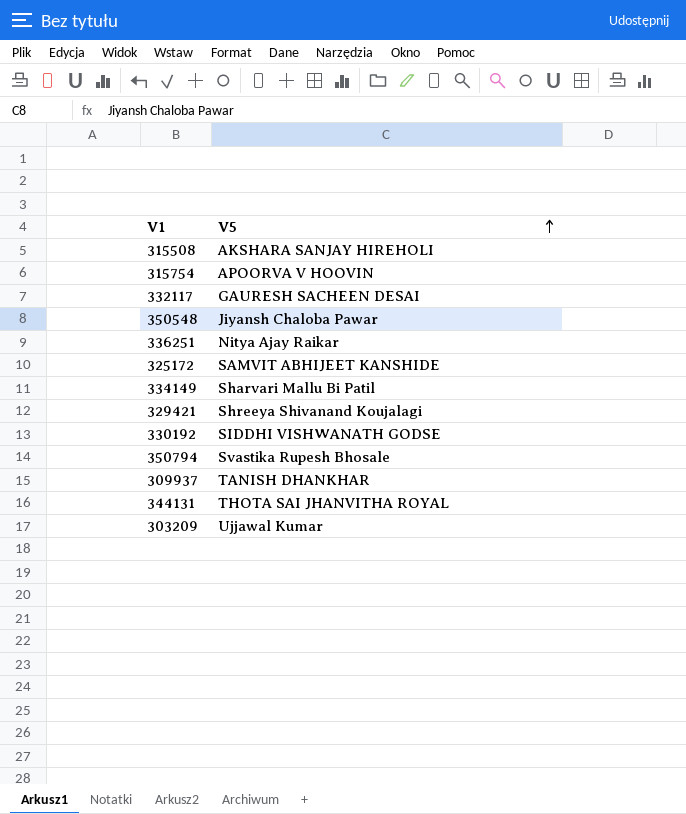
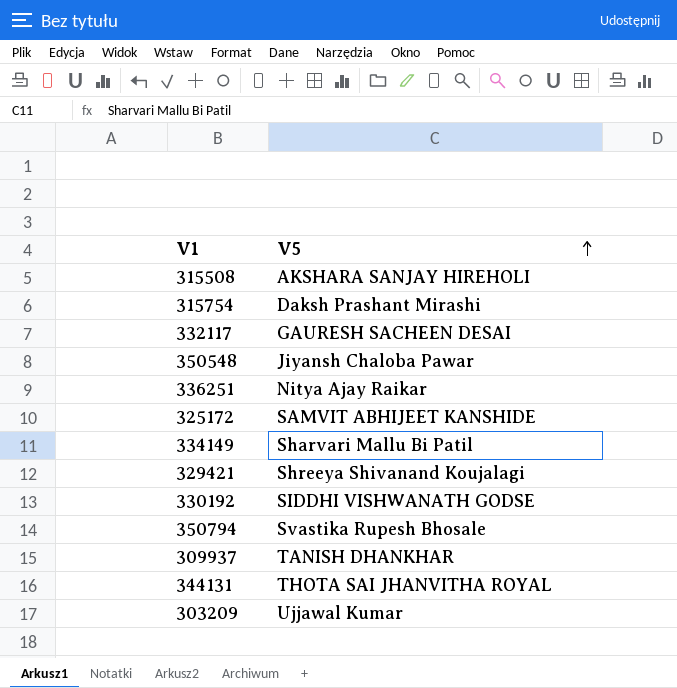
315754 | V5: APOORVA V HOOVIN -> Daksh Prashant Mirashi

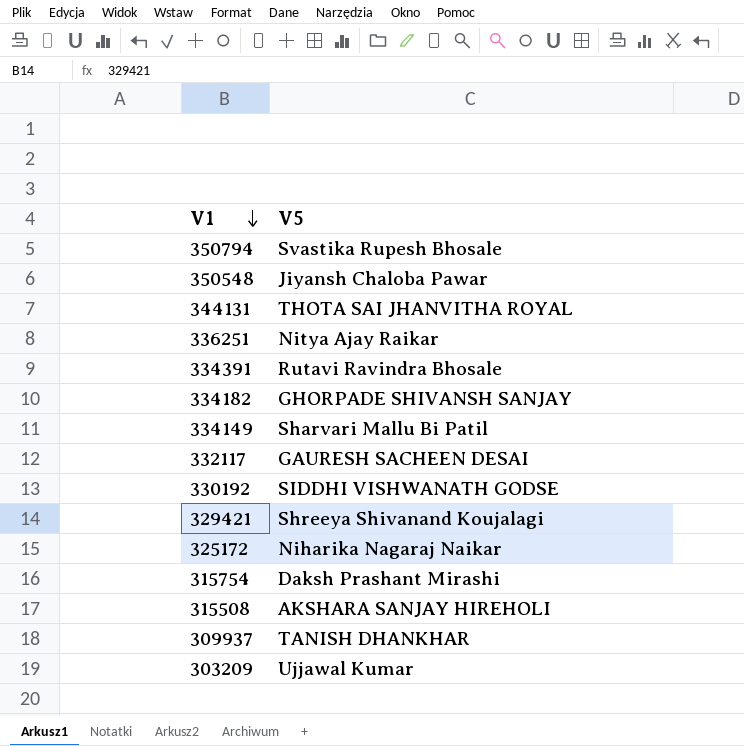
row order: V5 ascending -> V1 descending
row 334391: none -> Rutavi Ravindra Bhosale
row 334182: none -> GHORPADE SHIVANSH SANJAY
325172 | V5: SAMVIT ABHIJEET KANSHIDE -> Niharika Nagaraj Naikar

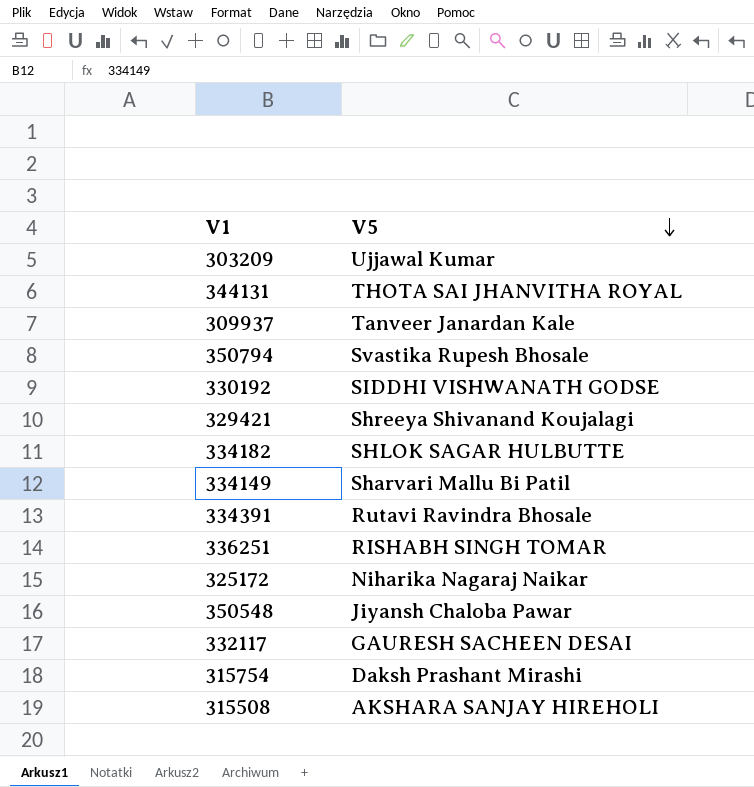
row order: V1 descending -> V5 descending
309937 | V5: TANISH DHANKHAR -> Tanveer Janardan Kale
334182 | V5: GHORPADE SHIVANSH SANJAY -> SHLOK SAGAR HULBUTTE
336251 | V5: Nitya Ajay Raikar -> RISHABH SINGH TOMAR

